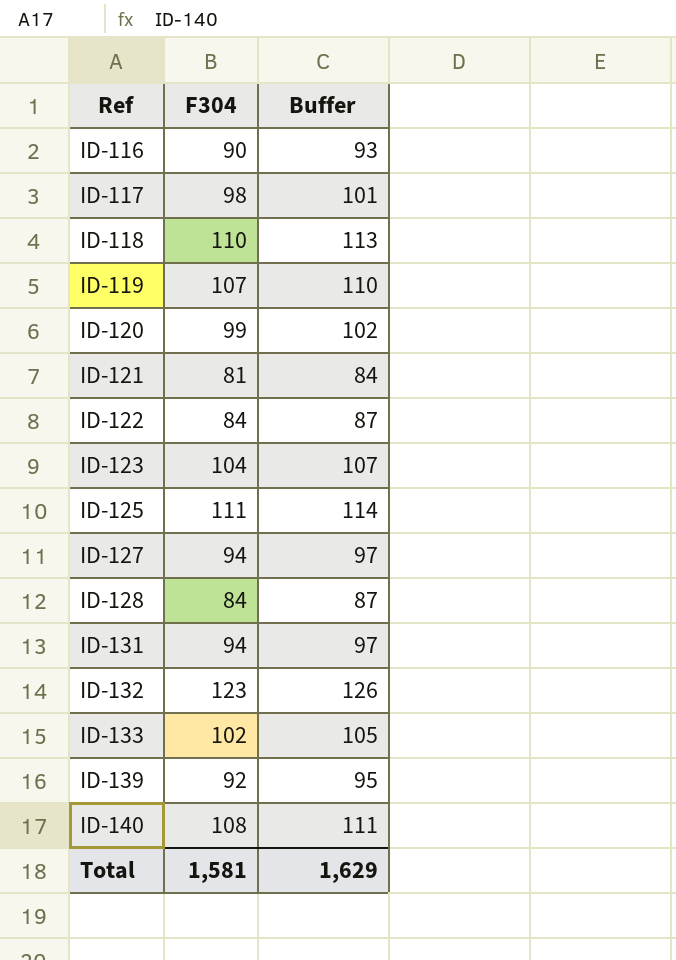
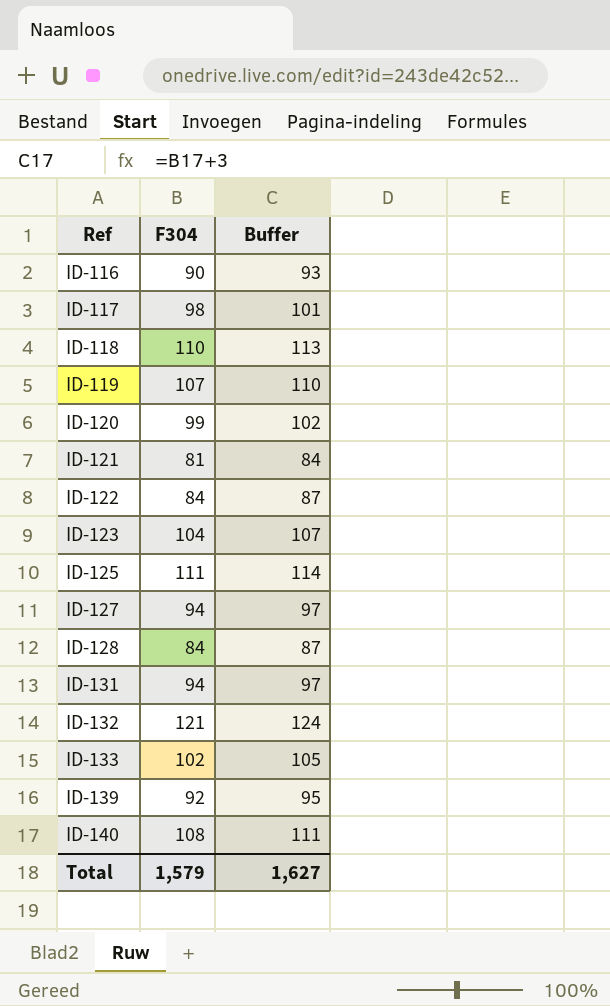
ID-132 | F304: 123 -> 121
ID-132 | Buffer: 126 -> 124
Total | F304: 1,581 -> 1,579
Total | Buffer: 1,629 -> 1,627

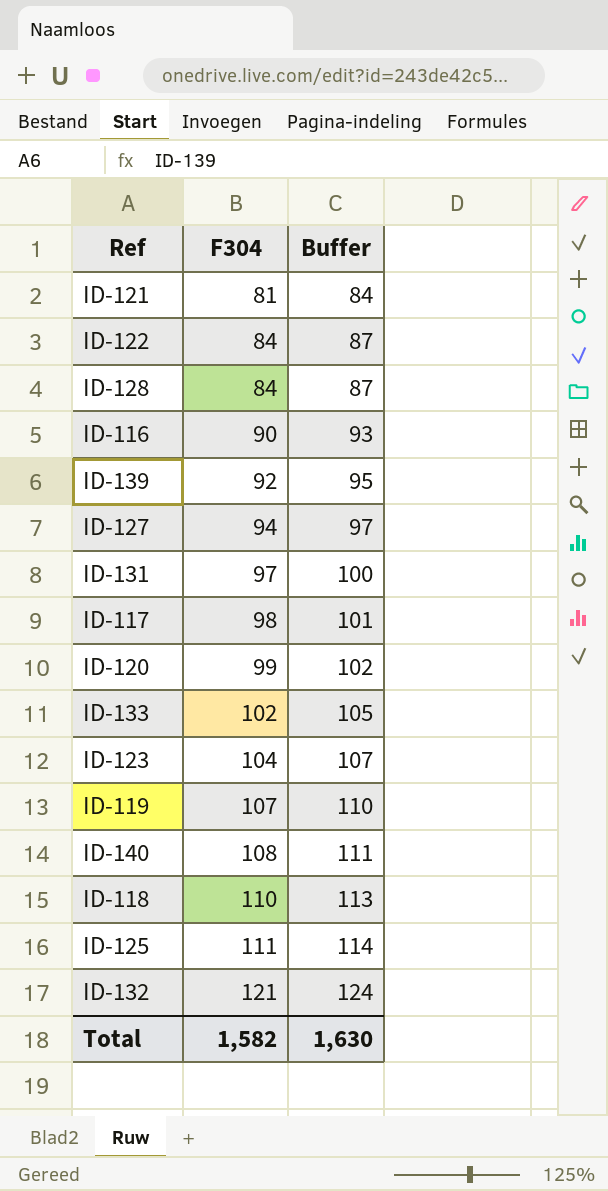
row order: Ref ascending -> F304 ascending
ID-131 | F304: 94 -> 97
ID-131 | Buffer: 97 -> 100
Total | F304: 1,579 -> 1,582
Total | Buffer: 1,627 -> 1,630

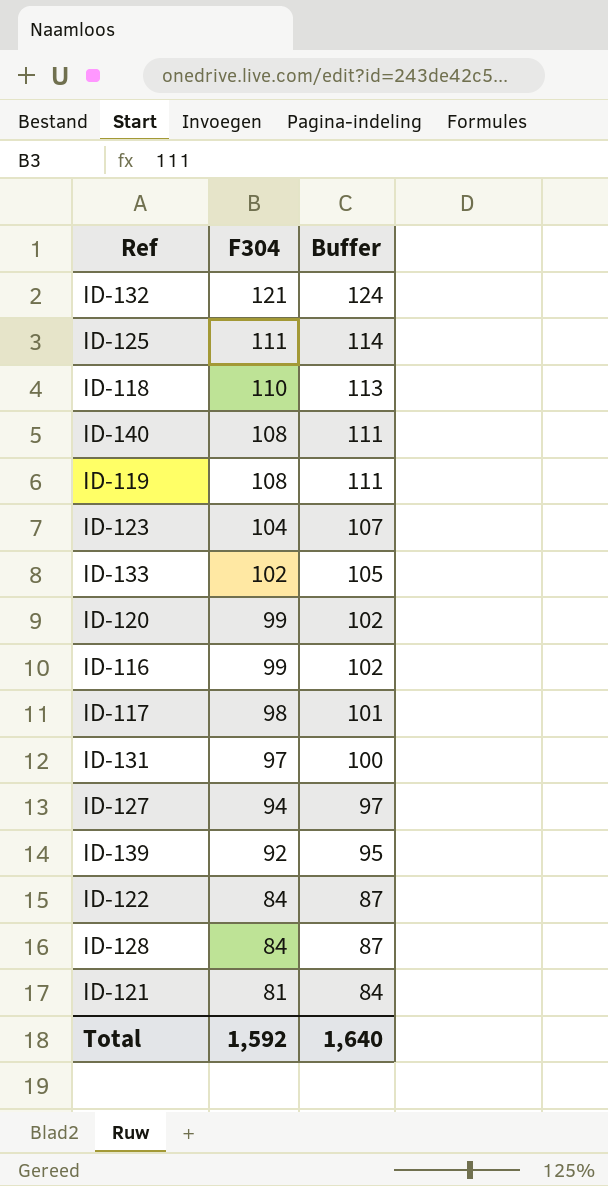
row order: F304 ascending -> F304 descending
ID-119 | F304: 107 -> 108
ID-119 | Buffer: 110 -> 111
ID-116 | F304: 90 -> 99
ID-116 | Buffer: 93 -> 102
Total | F304: 1,582 -> 1,592
Total | Buffer: 1,630 -> 1,640

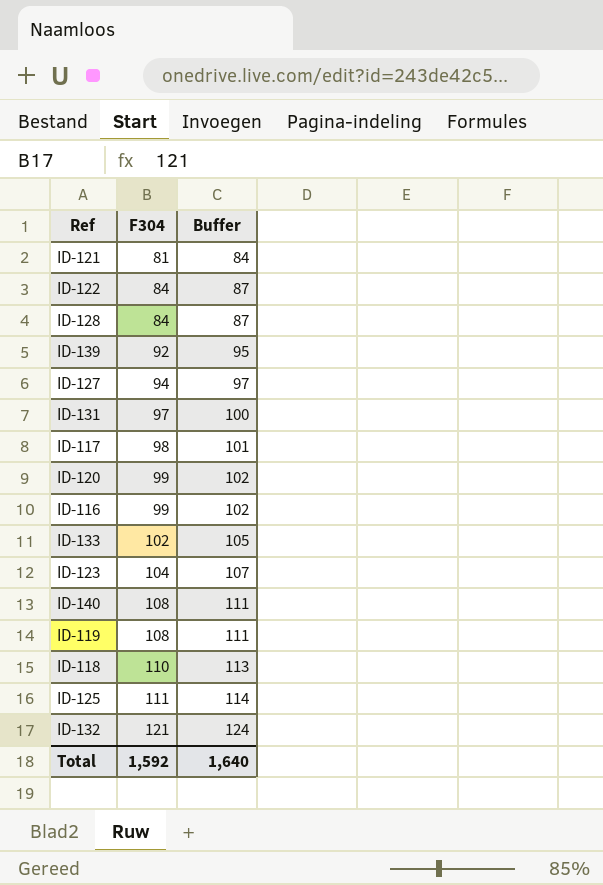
row order: F304 descending -> F304 ascending

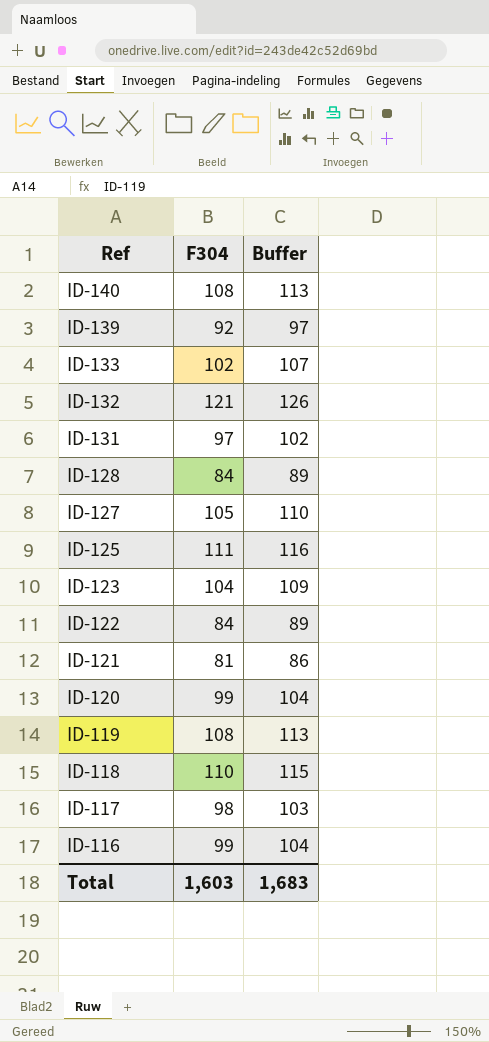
row order: F304 ascending -> Ref descending
column Buffer | formula: [F304] + 3 -> [F304] + 5
ID-127 | F304: 94 -> 105
Total | F304: 1,592 -> 1,603
Total | Buffer: 1,640 -> 1,683

